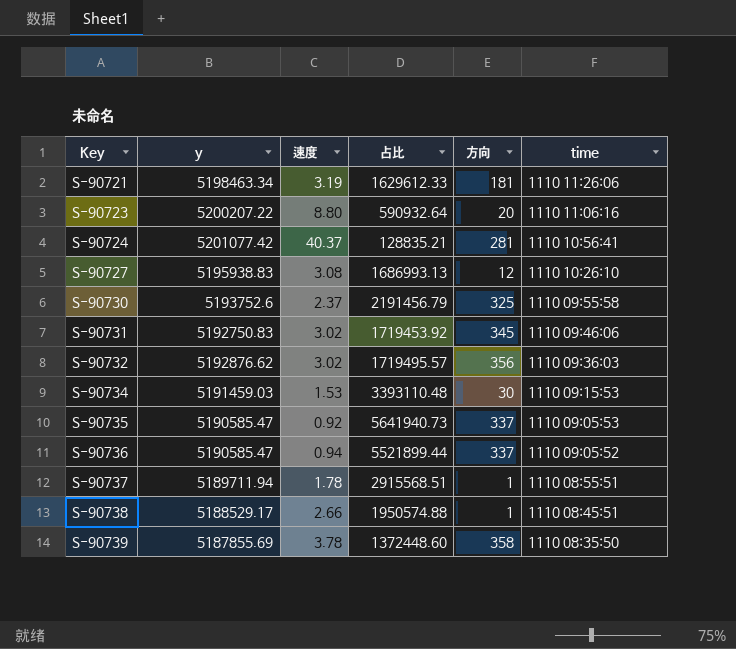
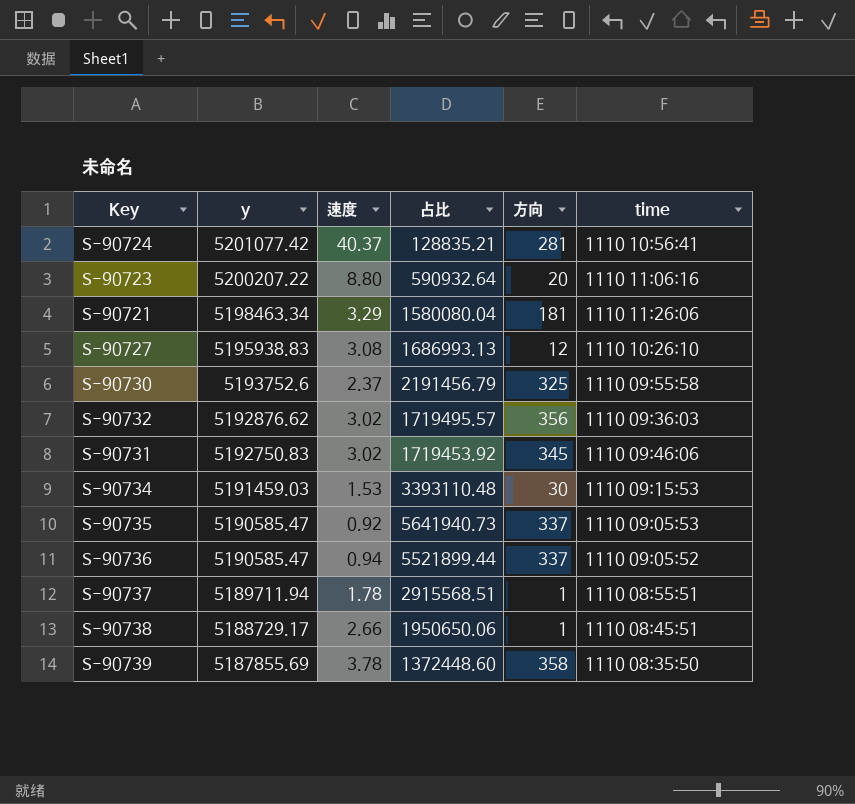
row order: Key ascending -> y descending
S-90721 | 速度: 3.19 -> 3.29
S-90721 | 占比: 1629612.33 -> 1580080.04
S-90738 | y: 5188529.17 -> 5188729.17
S-90738 | 占比: 1950574.88 -> 1950650.06

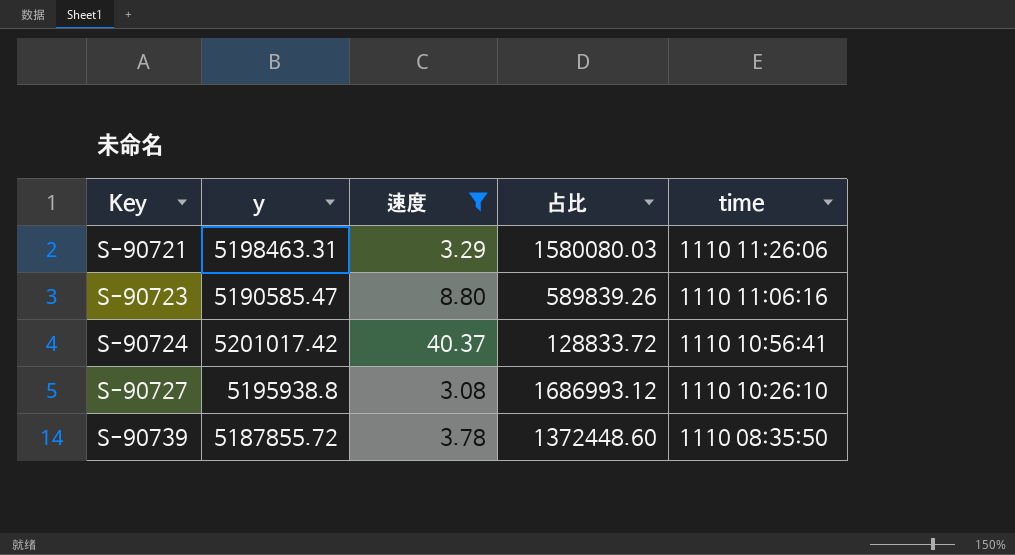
filter: none -> 速度 >= 3.08
row order: y descending -> Key ascending
column 方向 | position: 5 -> none
S-90721 | y: 5198463.34 -> 5198463.31
S-90721 | 占比: 1580080.04 -> 1580080.03
S-90723 | y: 5200207.22 -> 5190585.47
S-90723 | 占比: 590932.64 -> 589839.26
S-90724 | y: 5201077.42 -> 5201017.42
S-90724 | 占比: 128835.21 -> 128833.72
S-90727 | y: 5195938.83 -> 5195938.8
S-90727 | 占比: 1686993.13 -> 1686993.12
S-90739 | y: 5187855.69 -> 5187855.72

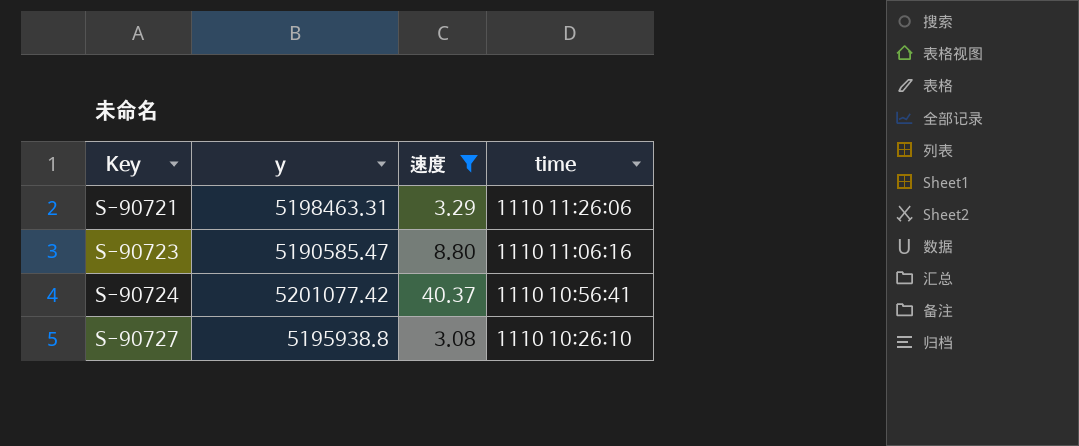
column 占比 | formula: [y] / [速度] -> none
row S-90739: 5187855.72 | 3.78 | 1372448.60 | 1110 08:35:50 -> none
S-90724 | y: 5201017.42 -> 5201077.42

